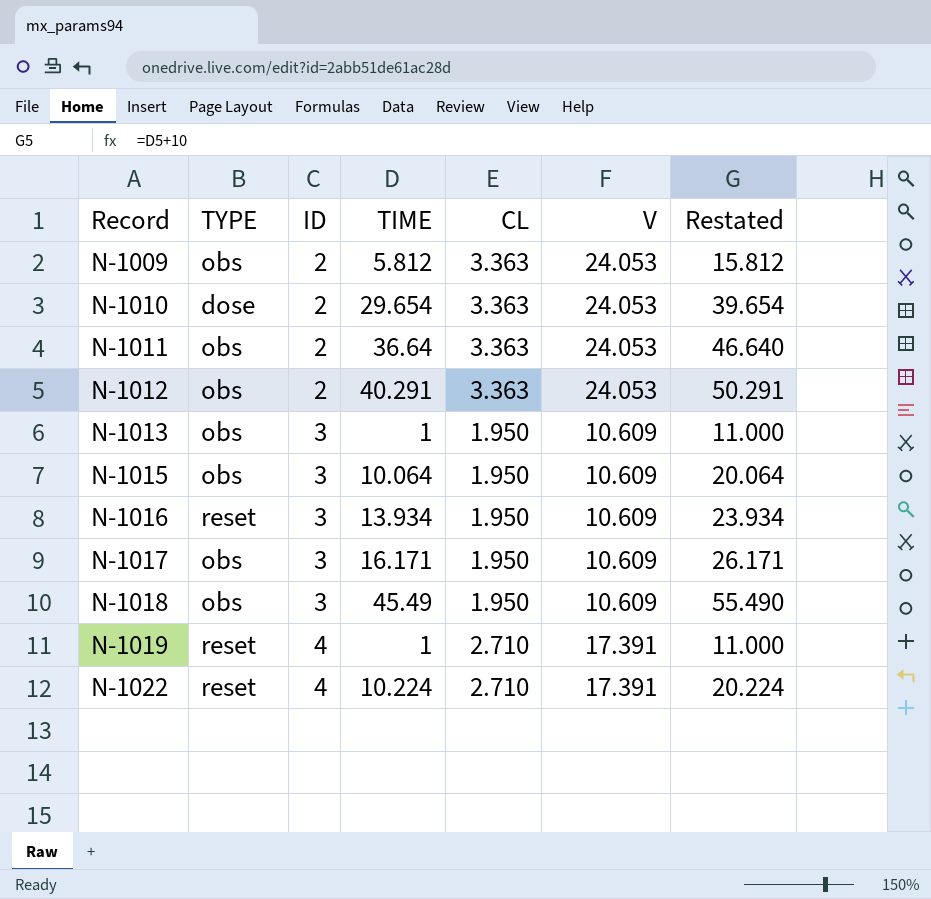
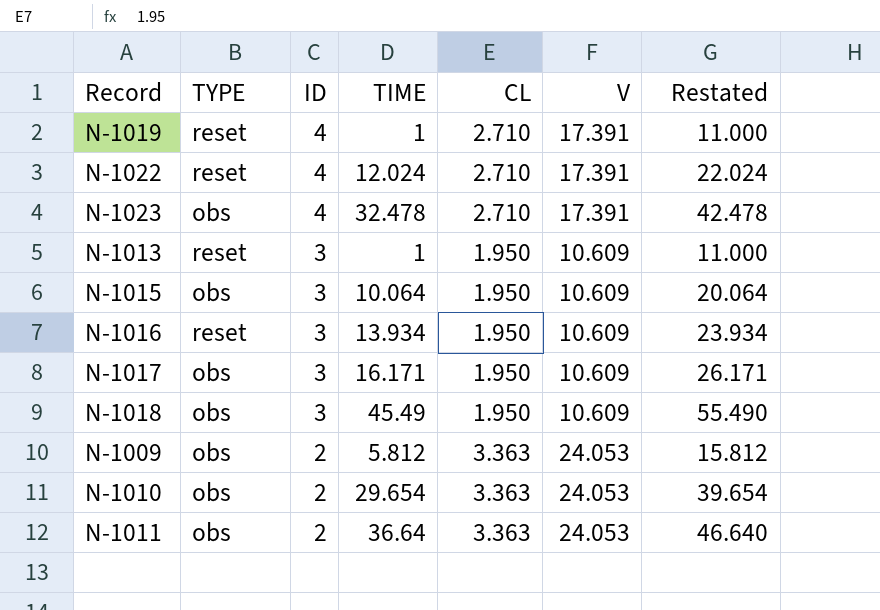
row order: Record ascending -> ID descending
row N-1012: obs | 2 | 40.291 | 3.363 | 24.053 | 50.291 -> none
N-1022 | TIME: 10.224 -> 12.024
N-1022 | Restated: 20.224 -> 22.024
row N-1023: none -> obs | 4 | 32.478 | 2.710 | 17.391 | 42.478
N-1013 | TYPE: obs -> reset
N-1010 | TYPE: dose -> obs

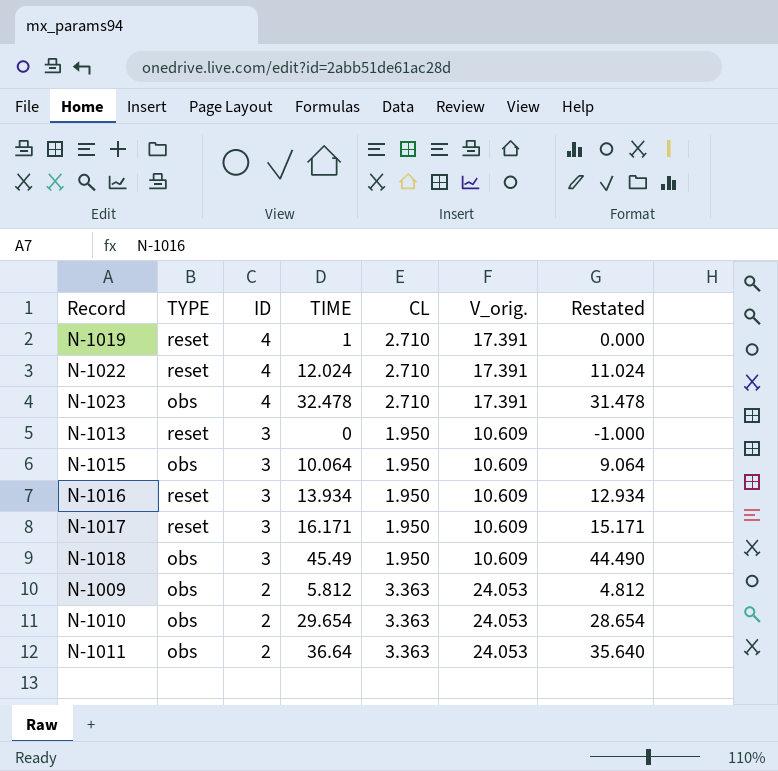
column name: V -> V_orig.
column Restated | formula: [TIME] + 10 -> [TIME] - 1
N-1013 | TIME: 1 -> 0
N-1017 | TYPE: obs -> reset

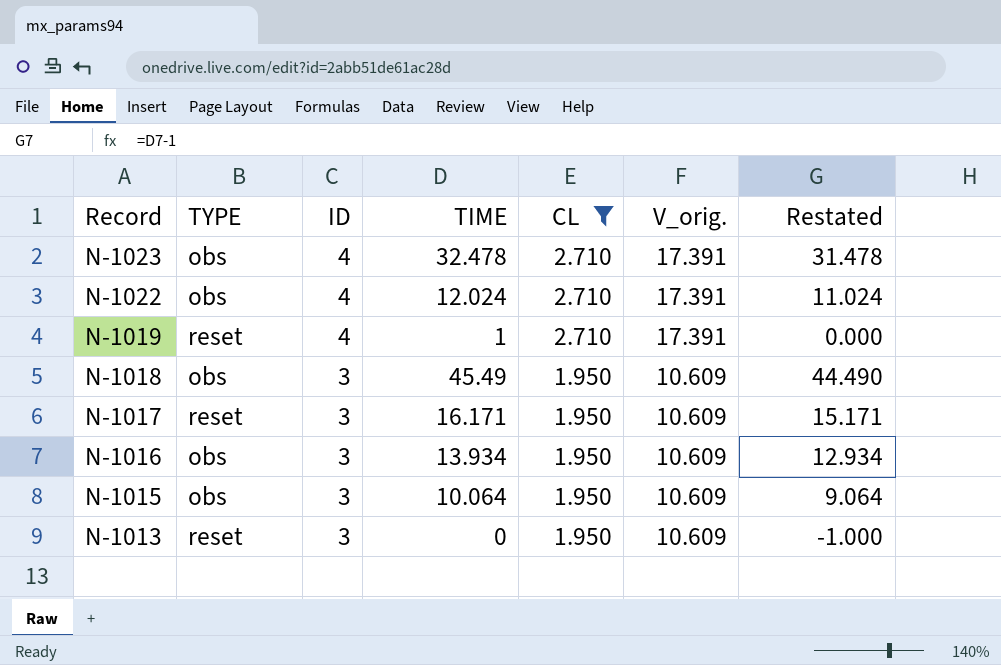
filter: none -> CL != 3.363
row order: ID descending -> Record descending
N-1022 | TYPE: reset -> obs
N-1016 | TYPE: reset -> obs

